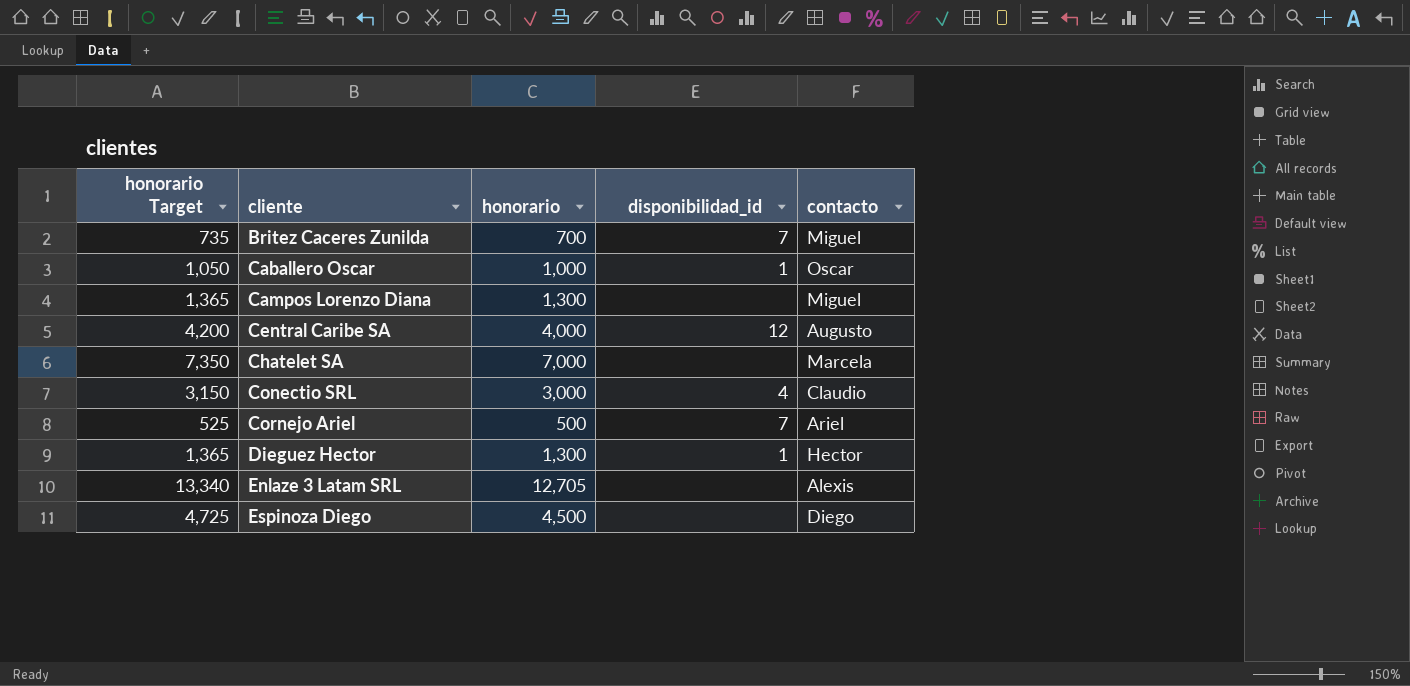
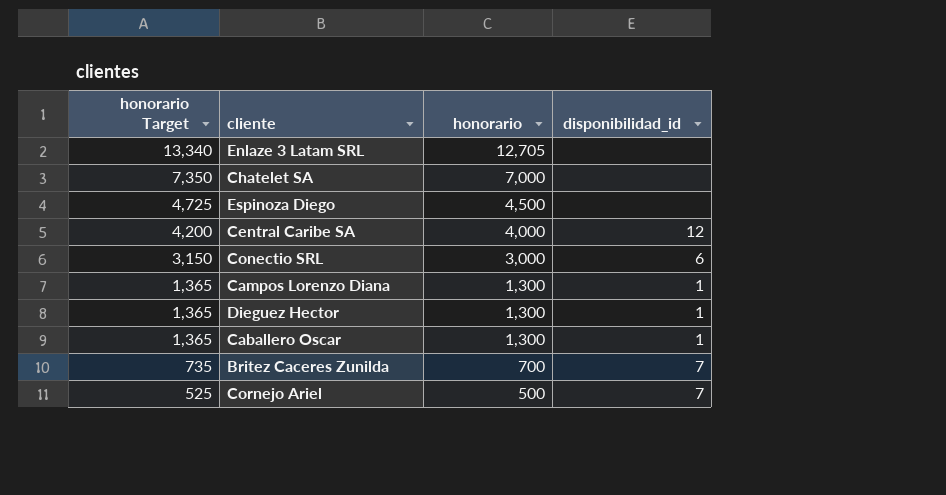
row order: cliente ascending -> honorario Target descending
column contacto | position: 5 -> none
Conectio SRL | disponibilidad_id: 4 -> 6
Campos Lorenzo Diana | disponibilidad_id: none -> 1
Caballero Oscar | honorario Target: 1,050 -> 1,365
Caballero Oscar | honorario: 1,000 -> 1,300

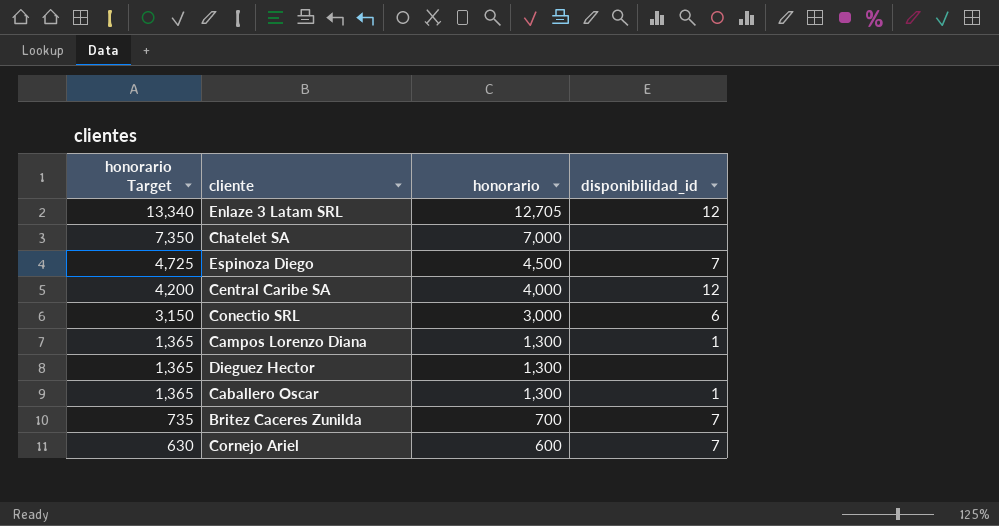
Enlaze 3 Latam SRL | disponibilidad_id: none -> 12
Espinoza Diego | disponibilidad_id: none -> 7
Dieguez Hector | disponibilidad_id: 1 -> none
Cornejo Ariel | honorario Target: 525 -> 630
Cornejo Ariel | honorario: 500 -> 600

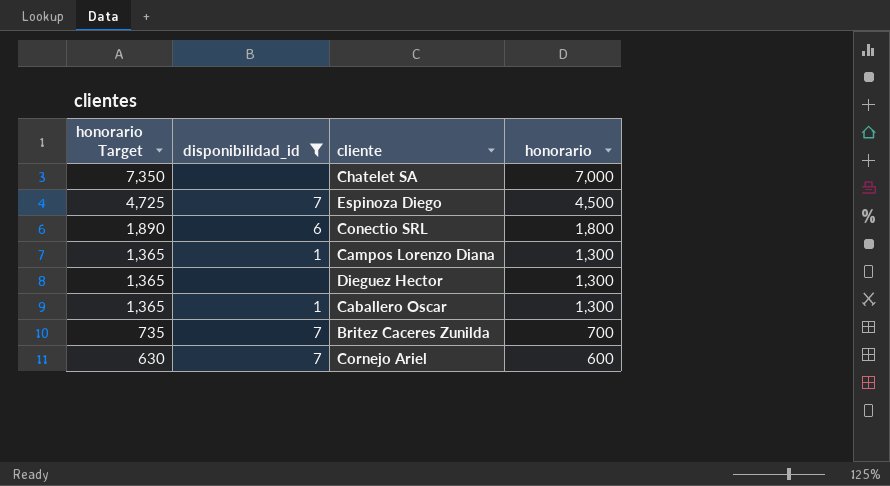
filter: none -> disponibilidad_id != 12
column disponibilidad_id | position: 4 -> 2
Conectio SRL | honorario Target: 3,150 -> 1,890
Conectio SRL | honorario: 3,000 -> 1,800

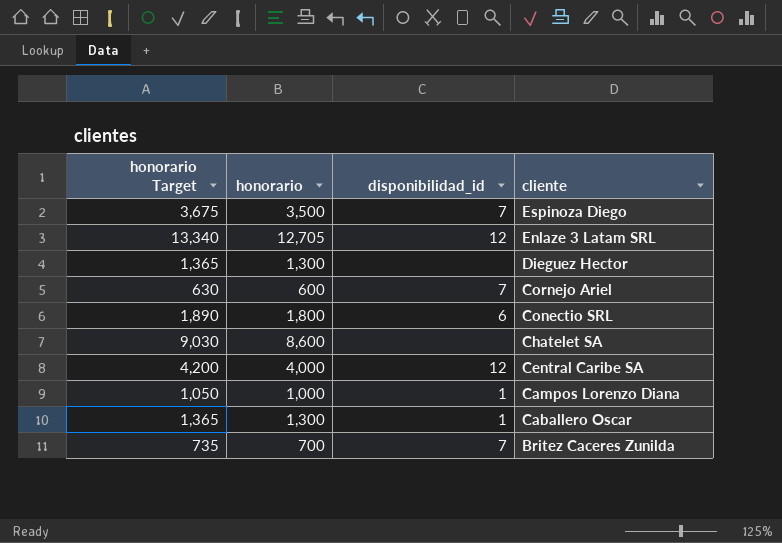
filter: disponibilidad_id != 12 -> none
row order: honorario Target descending -> cliente descending
column honorario | position: 4 -> 2
Espinoza Diego | honorario Target: 4,725 -> 3,675
Espinoza Diego | honorario: 4,500 -> 3,500
Chatelet SA | honorario Target: 7,350 -> 9,030
Chatelet SA | honorario: 7,000 -> 8,600
Campos Lorenzo Diana | honorario Target: 1,365 -> 1,050
Campos Lorenzo Diana | honorario: 1,300 -> 1,000

